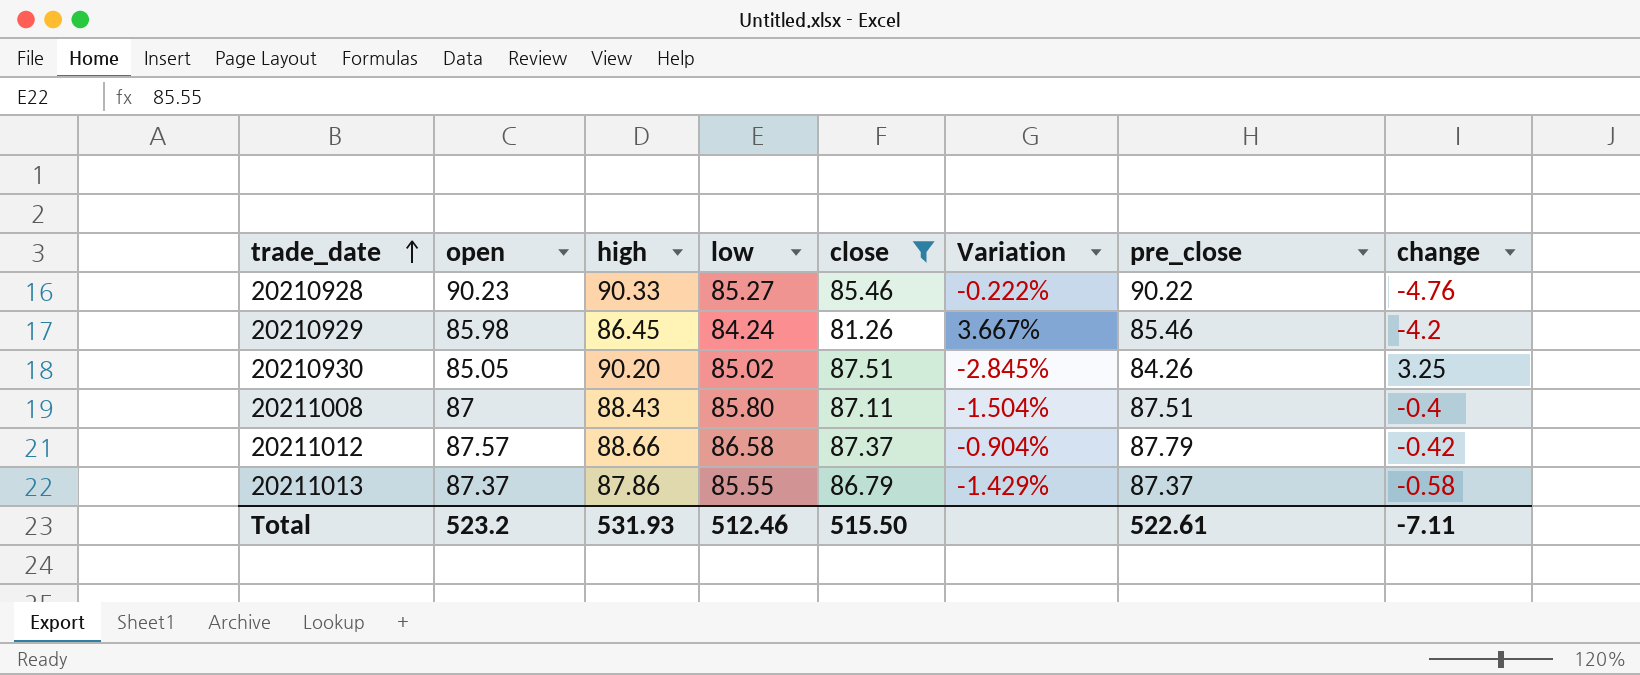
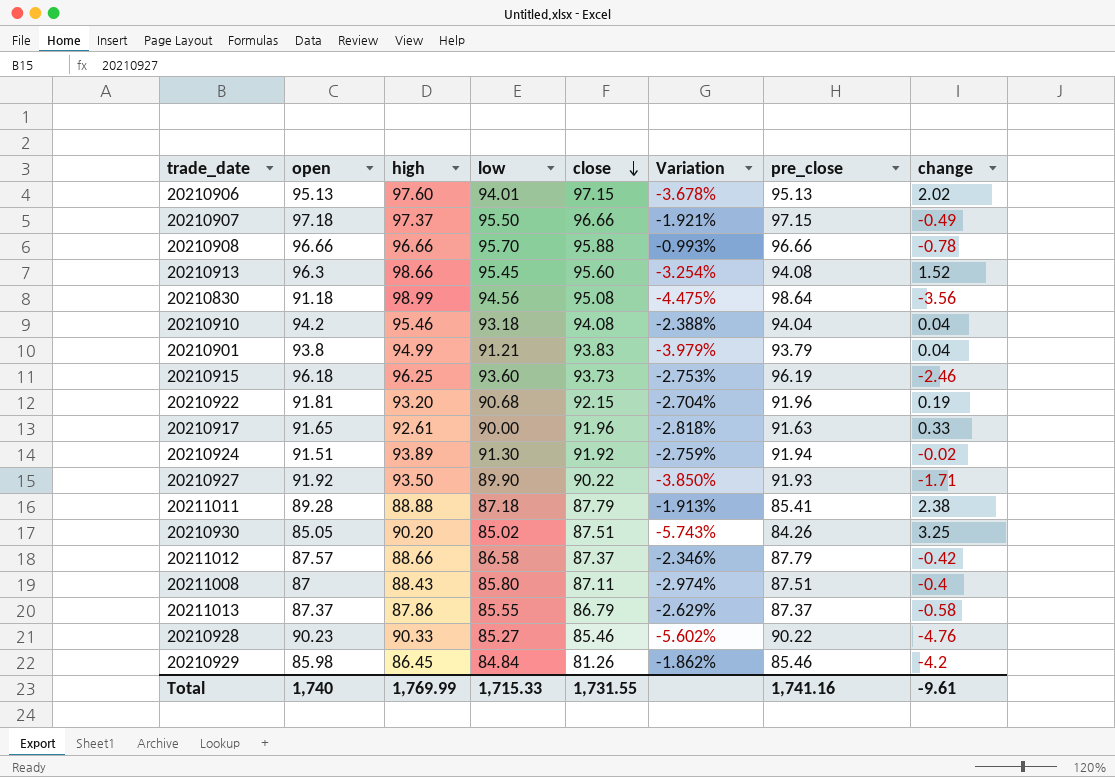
filter: close <= 87.51 -> none
row order: trade_date ascending -> close descending
column Variation | formula: ([low] - [close]) / [close] -> ([low] - [high]) / [high]
20210929 | low: 84.24 -> 84.84
Total | open: 523.2 -> 1,740
Total | high: 531.93 -> 1,769.99
Total | low: 512.46 -> 1,715.33
Total | close: 515.50 -> 1,731.55
Total | pre_close: 522.61 -> 1,741.16
Total | change: -7.11 -> -9.61

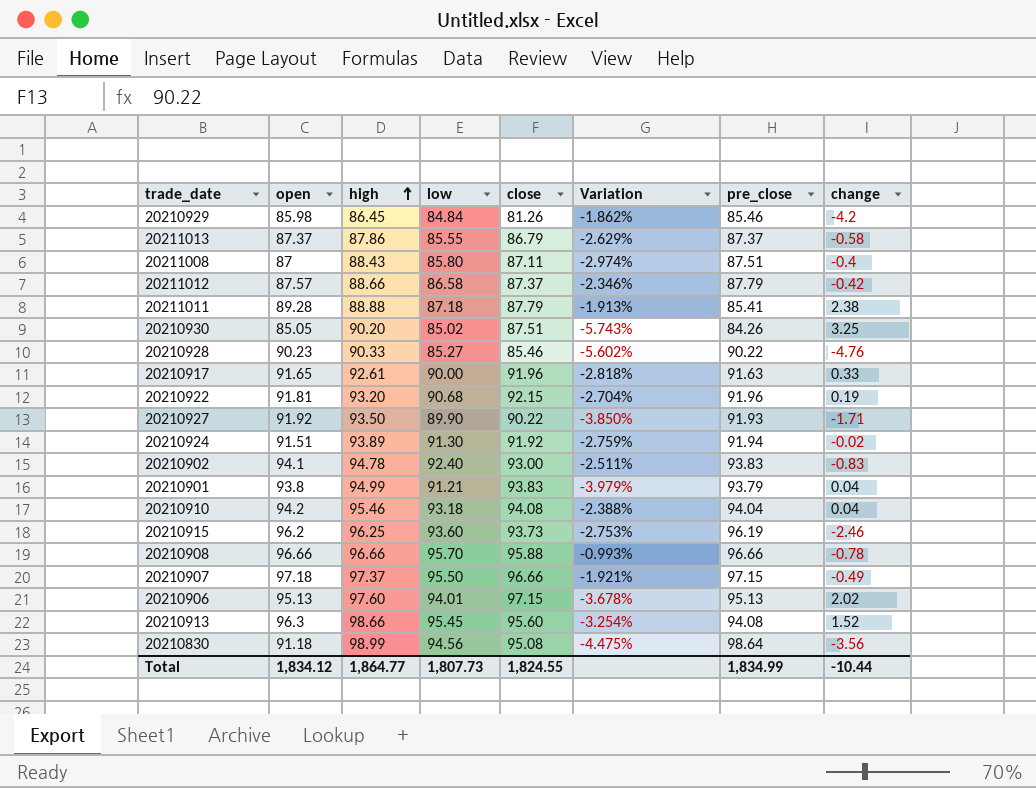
row order: close descending -> high ascending
row 20210902: none -> 94.1 | 94.78 | 92.40 | 93.00 | -2.511% | 93.83 | -0.83
20210915 | open: 96.18 -> 96.2
Total | open: 1,740 -> 1,834.12
Total | high: 1,769.99 -> 1,864.77
Total | low: 1,715.33 -> 1,807.73
Total | close: 1,731.55 -> 1,824.55
Total | pre_close: 1,741.16 -> 1,834.99
Total | change: -9.61 -> -10.44

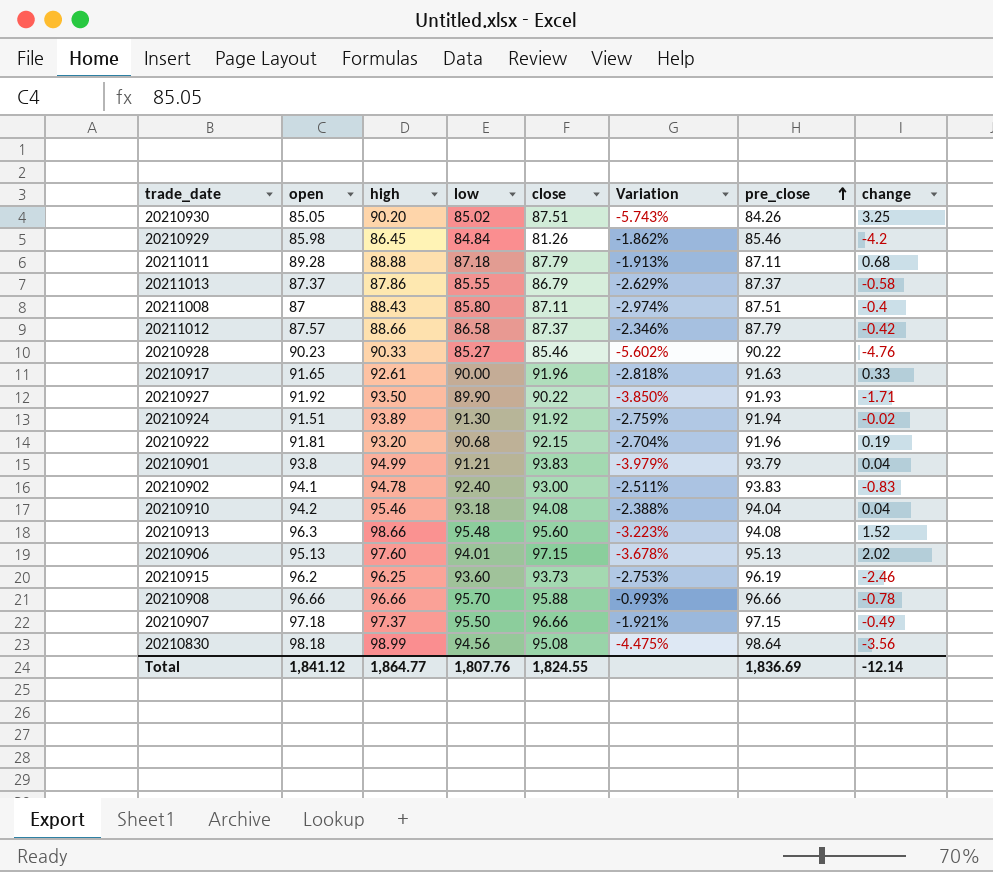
row order: high ascending -> pre_close ascending
20211011 | pre_close: 85.41 -> 87.11
20211011 | change: 2.38 -> 0.68
20210913 | low: 95.45 -> 95.48
20210913 | Variation: -3.254% -> -3.223%
20210830 | open: 91.18 -> 98.18
Total | open: 1,834.12 -> 1,841.12
Total | low: 1,807.73 -> 1,807.76
Total | pre_close: 1,834.99 -> 1,836.69
Total | change: -10.44 -> -12.14

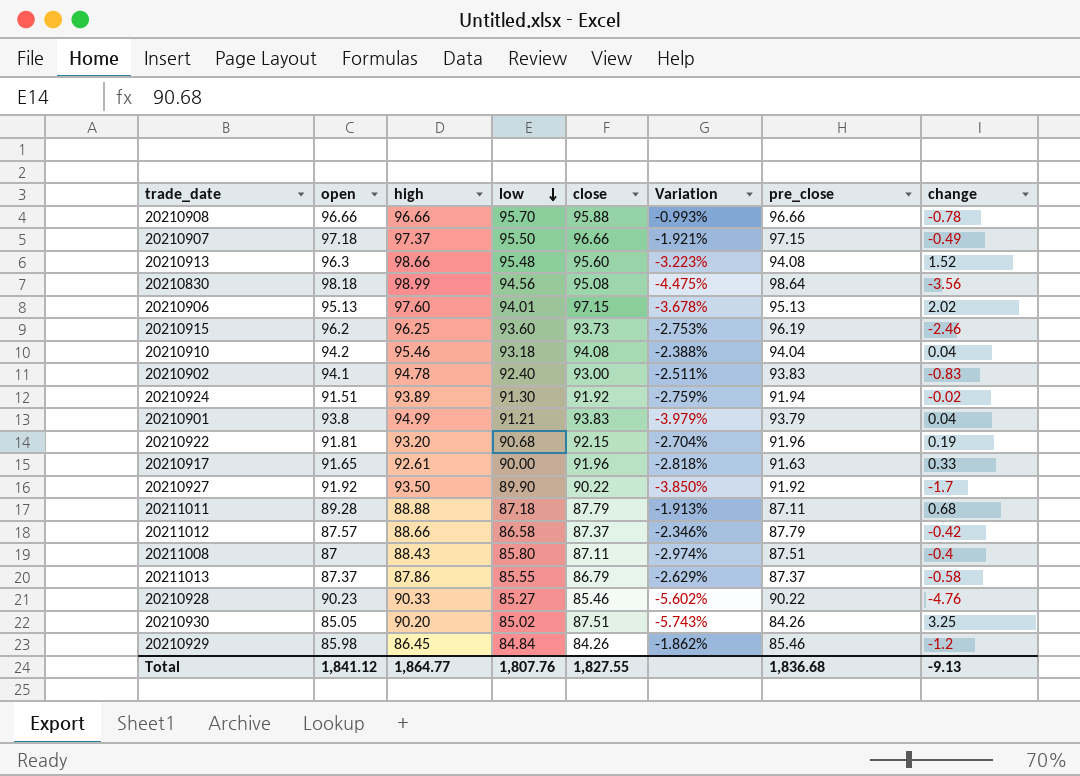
row order: pre_close ascending -> low descending
20210927 | pre_close: 91.93 -> 91.92
20210927 | change: -1.71 -> -1.7
20210929 | close: 81.26 -> 84.26
20210929 | change: -4.2 -> -1.2
Total | close: 1,824.55 -> 1,827.55
Total | pre_close: 1,836.69 -> 1,836.68
Total | change: -12.14 -> -9.13

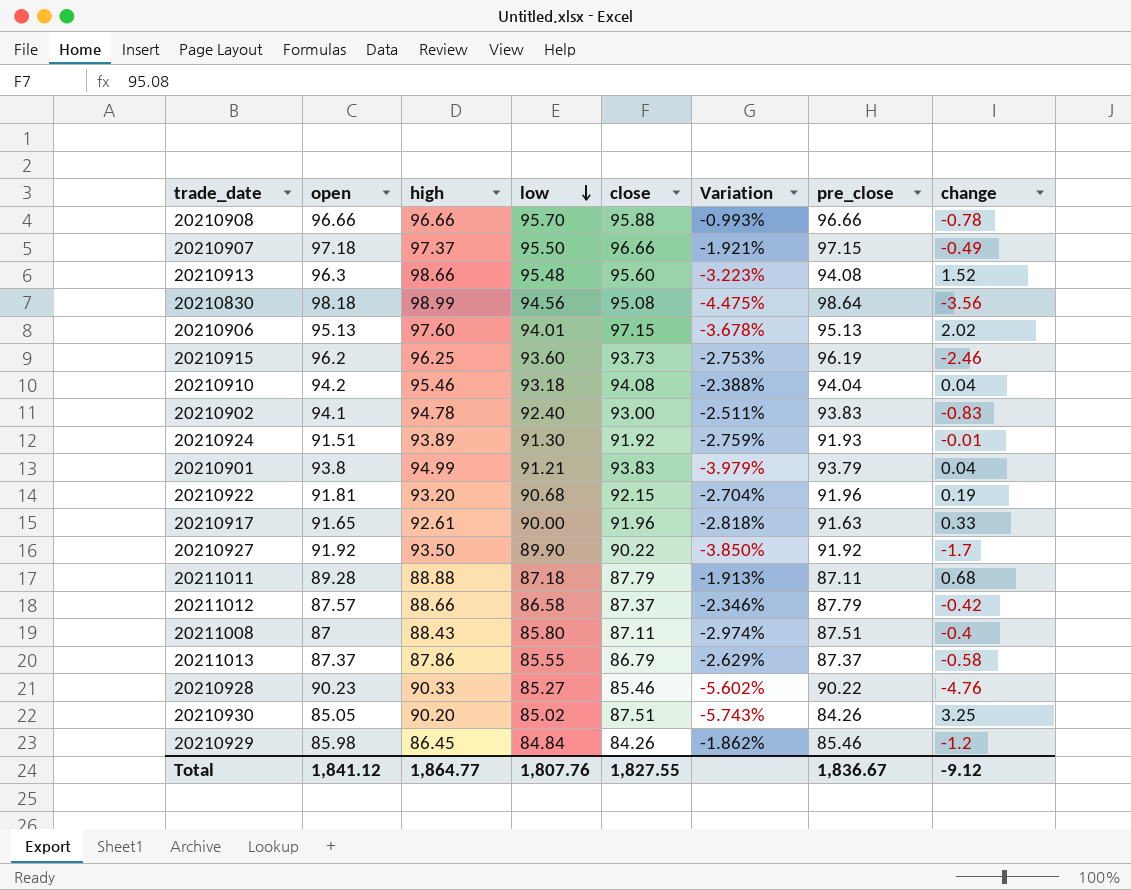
20210924 | pre_close: 91.94 -> 91.93
20210924 | change: -0.02 -> -0.01
Total | pre_close: 1,836.68 -> 1,836.67
Total | change: -9.13 -> -9.12

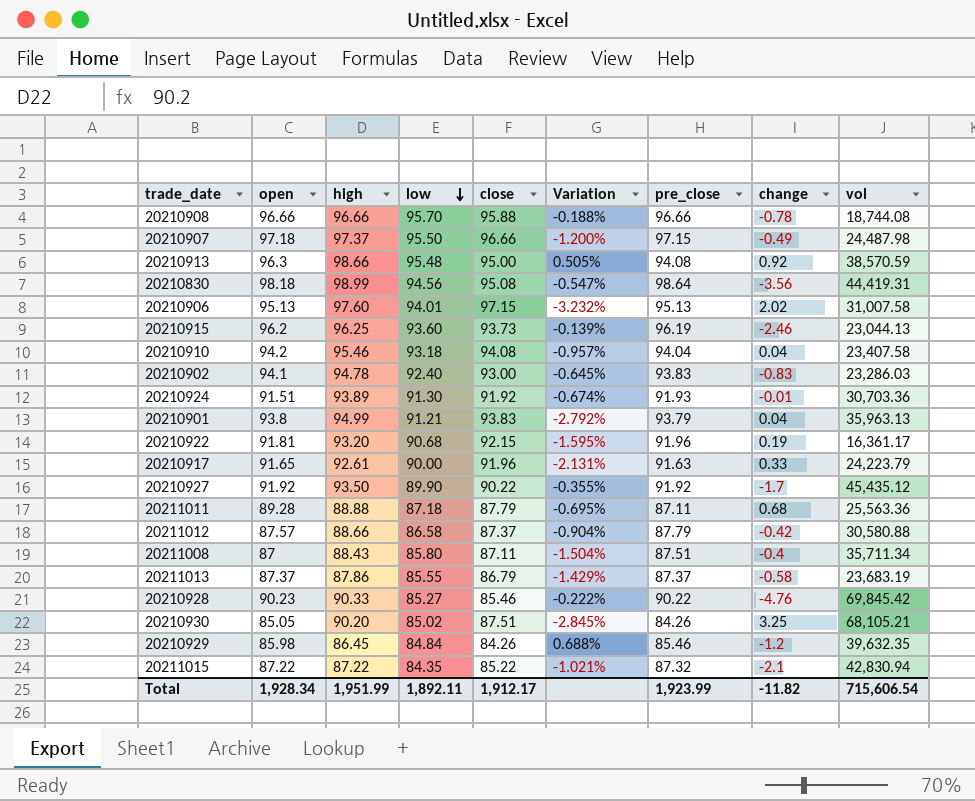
column Variation | formula: ([low] - [high]) / [high] -> ([low] - [close]) / [close]
column vol | position: none -> 9
20210913 | close: 95.60 -> 95.00
20210913 | change: 1.52 -> 0.92
row 20211015: none -> 87.22 | 87.22 | 84.35 | 85.22 | -1.021% | 87.32 | -2.1 | 42,830.94
Total | open: 1,841.12 -> 1,928.34
Total | high: 1,864.77 -> 1,951.99
Total | low: 1,807.76 -> 1,892.11
Total | close: 1,827.55 -> 1,912.17
Total | pre_close: 1,836.67 -> 1,923.99
Total | change: -9.12 -> -11.82

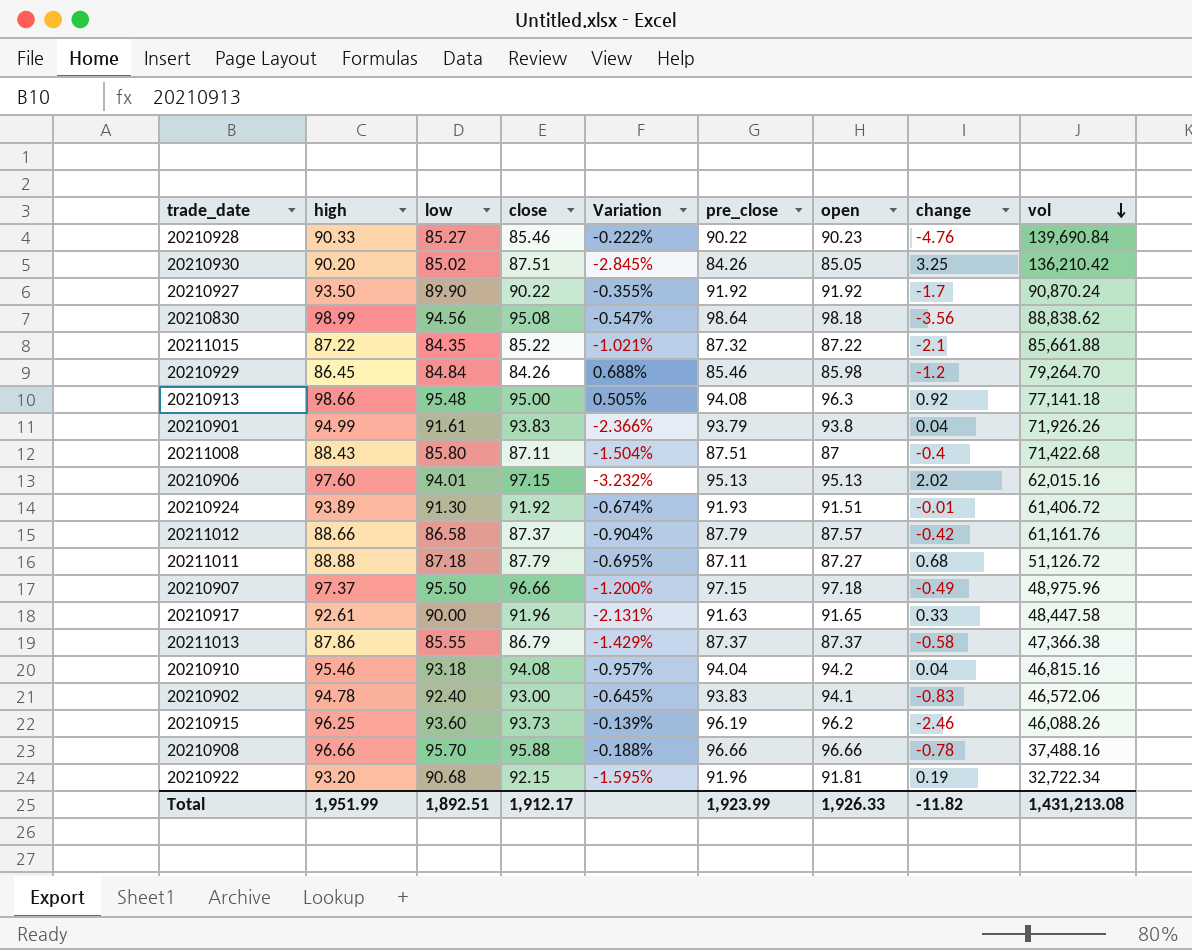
row order: low descending -> vol descending
column open | position: 2 -> 7
20210928 | vol: 69,845.42 -> 139,690.84
20210930 | vol: 68,105.21 -> 136,210.42
20210927 | vol: 45,435.12 -> 90,870.24
20210830 | vol: 44,419.31 -> 88,838.62
20211015 | vol: 42,830.94 -> 85,661.88
20210929 | vol: 39,632.35 -> 79,264.70
20210913 | vol: 38,570.59 -> 77,141.18
20210901 | low: 91.21 -> 91.61
20210901 | Variation: -2.792% -> -2.366%
20210901 | vol: 35,963.13 -> 71,926.26
20211008 | vol: 35,711.34 -> 71,422.68
20210906 | vol: 31,007.58 -> 62,015.16
20210924 | vol: 30,703.36 -> 61,406.72
20211012 | vol: 30,580.88 -> 61,161.76
20211011 | open: 89.28 -> 87.27
20211011 | vol: 25,563.36 -> 51,126.72
20210907 | vol: 24,487.98 -> 48,975.96
20210917 | vol: 24,223.79 -> 48,447.58
20211013 | vol: 23,683.19 -> 47,366.38
20210910 | vol: 23,407.58 -> 46,815.16
20210902 | vol: 23,286.03 -> 46,572.06
20210915 | vol: 23,044.13 -> 46,088.26
20210908 | vol: 18,744.08 -> 37,488.16
20210922 | vol: 16,361.17 -> 32,722.34
Total | low: 1,892.11 -> 1,892.51
Total | open: 1,928.34 -> 1,926.33
Total | vol: 715,606.54 -> 1,431,213.08

